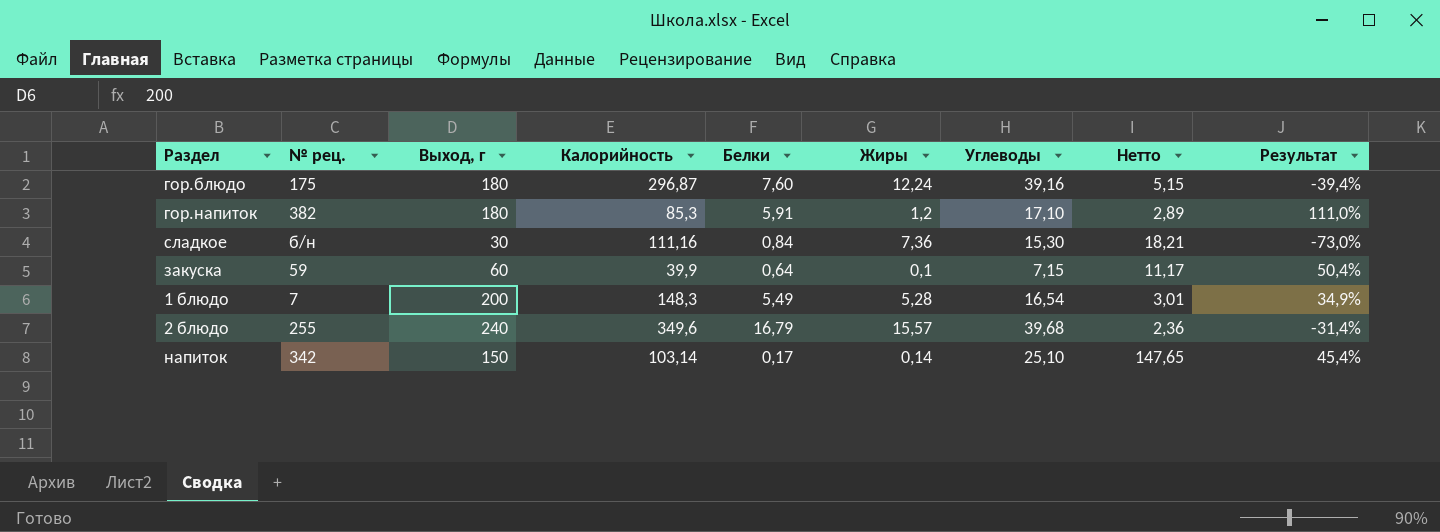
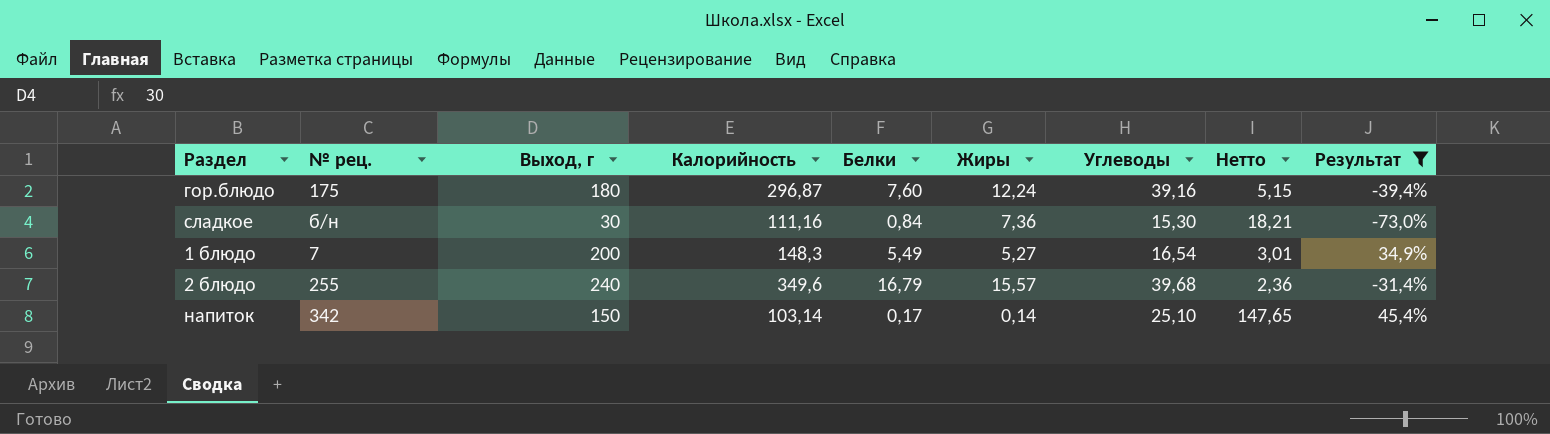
filter: none -> Результат <= 45,4%
1 блюдо | Жиры: 5,28 -> 5,27

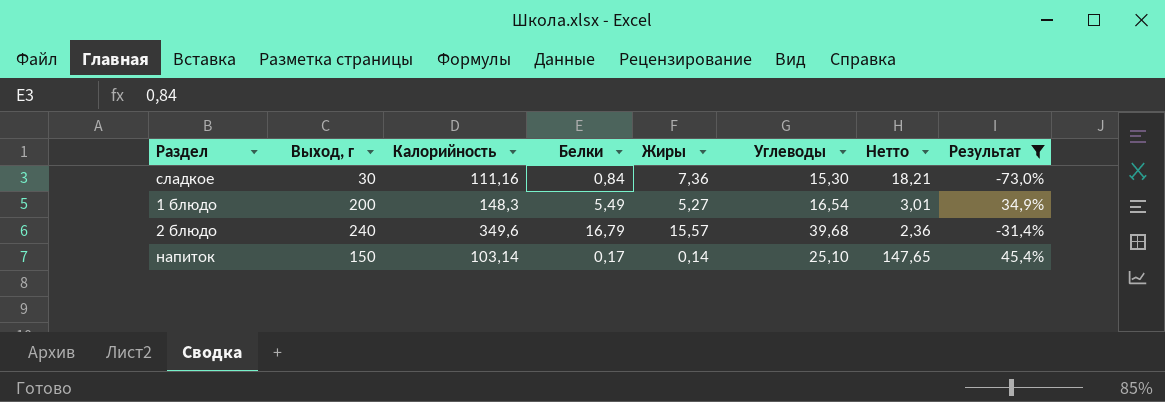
column № рец. | position: 2 -> none
row гор.блюдо: 175 | 180 | 296,87 | 7,60 | 12,24 | 39,16 | 5,15 | -39,4% -> none

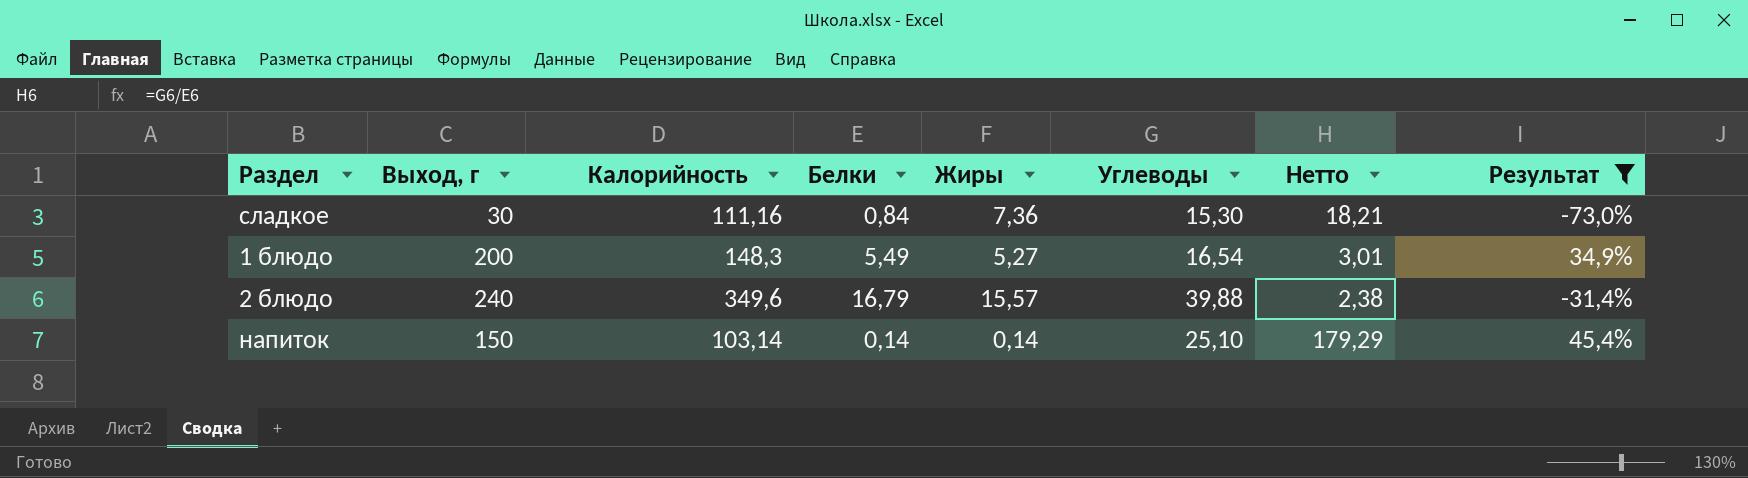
2 блюдо | Углеводы: 39,68 -> 39,88
2 блюдо | Нетто: 2,36 -> 2,38
напиток | Белки: 0,17 -> 0,14
напиток | Нетто: 147,65 -> 179,29

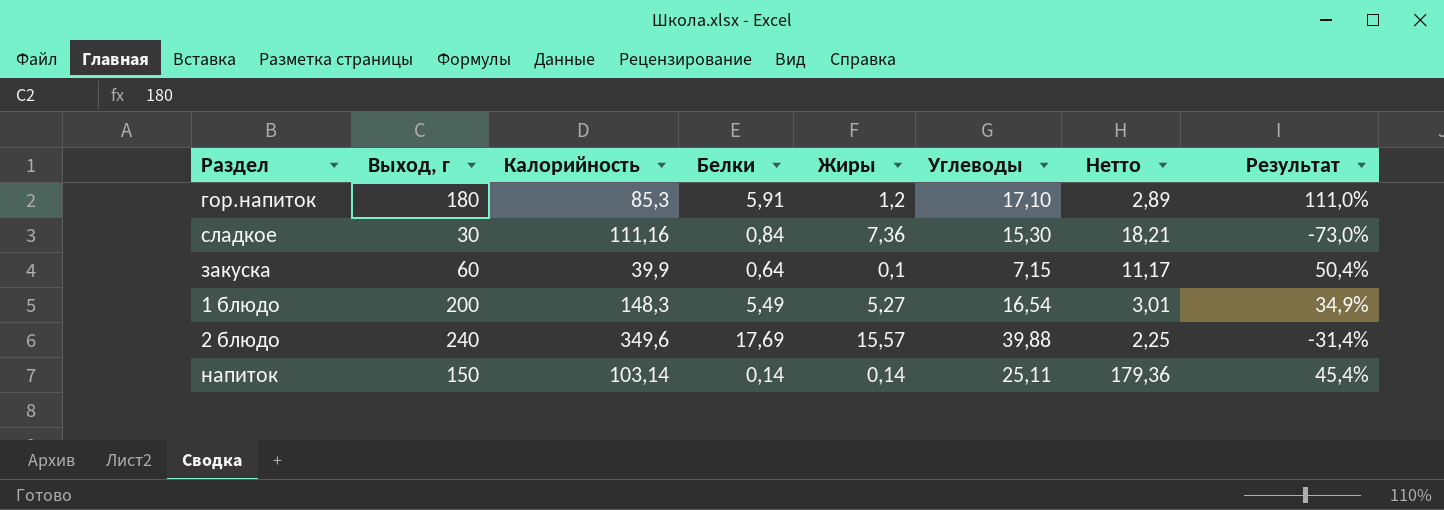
filter: Результат <= 45,4% -> none
2 блюдо | Белки: 16,79 -> 17,69
2 блюдо | Нетто: 2,38 -> 2,25
напиток | Углеводы: 25,10 -> 25,11
напиток | Нетто: 179,29 -> 179,36

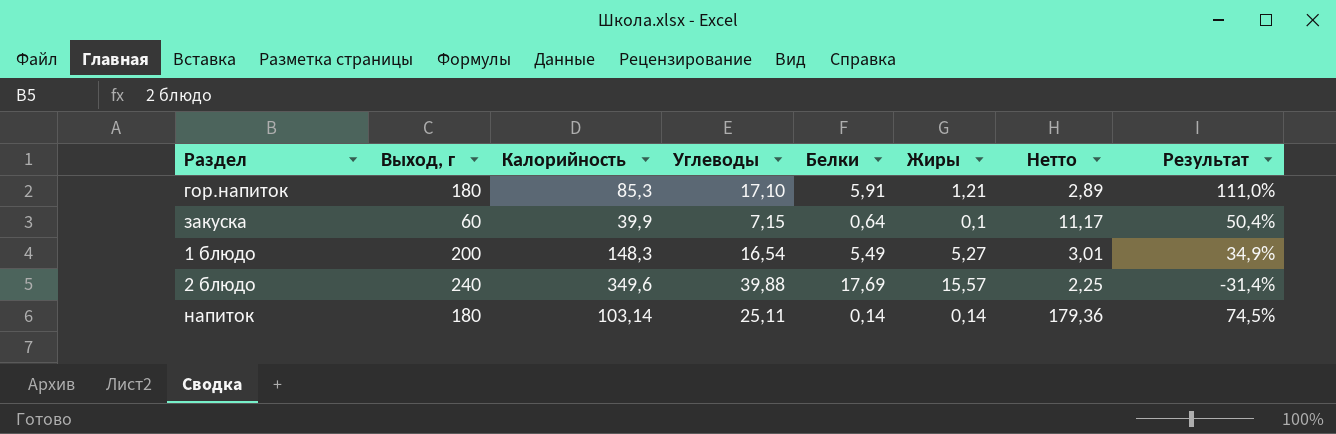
column Углеводы | position: 6 -> 4
row сладкое: 30 | 111,16 | 0,84 | 7,36 | 15,30 | 18,21 | -73,0% -> none
гор.напиток | Жиры: 1,2 -> 1,21
напиток | Выход, г: 150 -> 180
напиток | Результат: 45,4% -> 74,5%

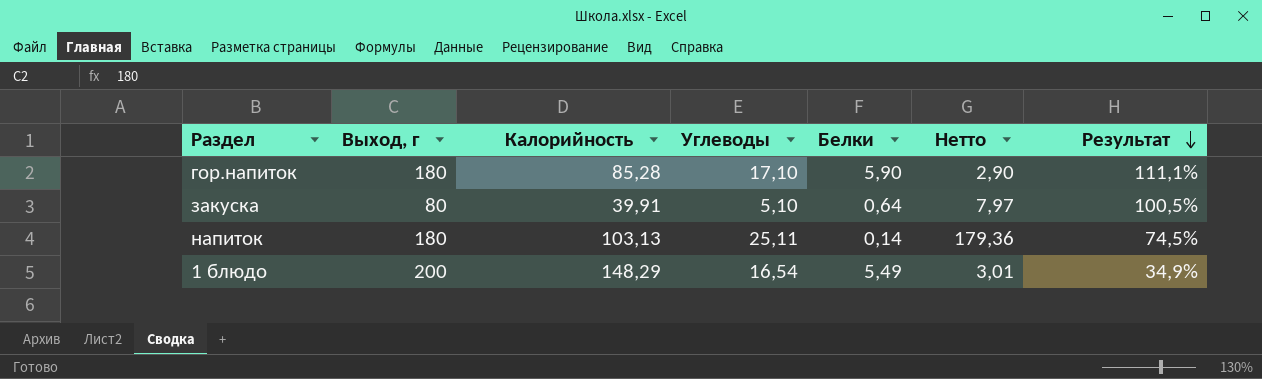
row order: none -> Результат descending
column Жиры | position: 6 -> none
row 2 блюдо: 240 | 349,6 | 39,88 | 17,69 | 15,57 | 2,25 | -31,4% -> none
гор.напиток | Калорийность: 85,3 -> 85,28
гор.напиток | Белки: 5,91 -> 5,90
гор.напиток | Нетто: 2,89 -> 2,90
гор.напиток | Результат: 111,0% -> 111,1%
закуска | Выход, г: 60 -> 80
закуска | Калорийность: 39,9 -> 39,91
закуска | Углеводы: 7,15 -> 5,10
закуска | Нетто: 11,17 -> 7,97
закуска | Результат: 50,4% -> 100,5%
напиток | Калорийность: 103,14 -> 103,13
1 блюдо | Калорийность: 148,3 -> 148,29

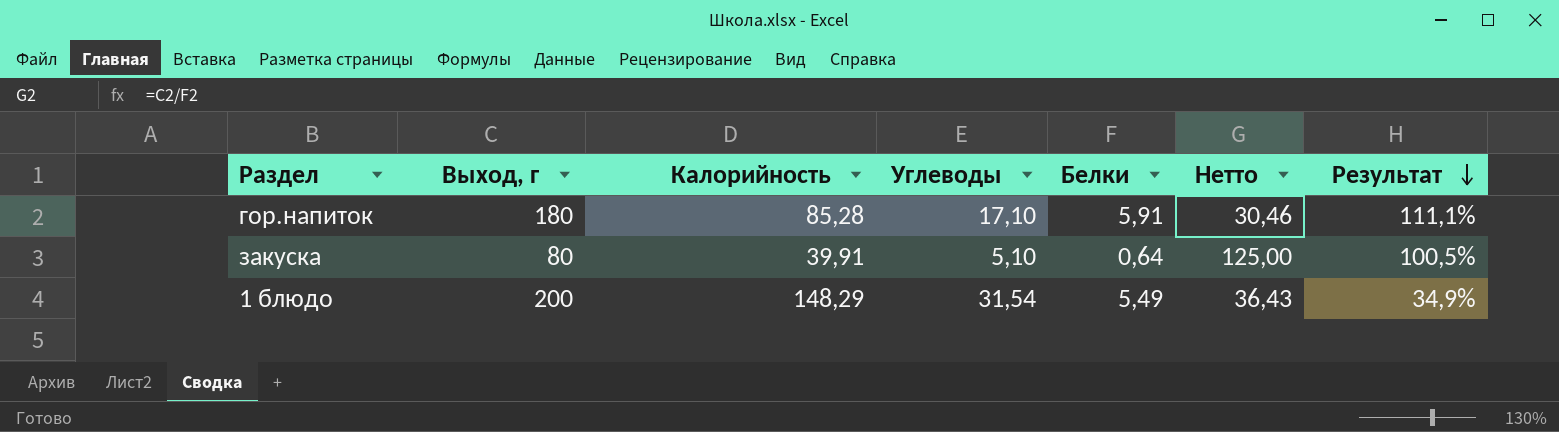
column Нетто | formula: [Углеводы] / [Белки] -> [Выход, г] / [Белки]
row напиток: 180 | 103,13 | 25,11 | 0,14 | 179,36 | 74,5% -> none
гор.напиток | Белки: 5,90 -> 5,91
1 блюдо | Углеводы: 16,54 -> 31,54

